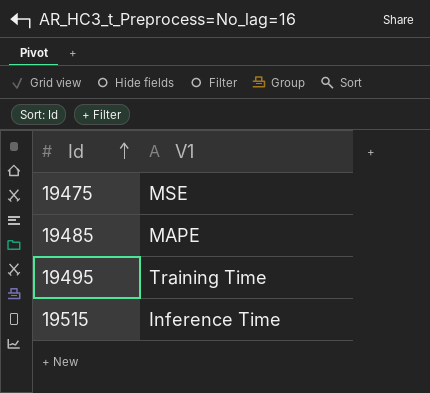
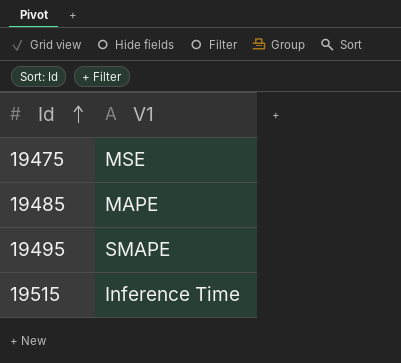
19495 | V1: Training Time -> SMAPE

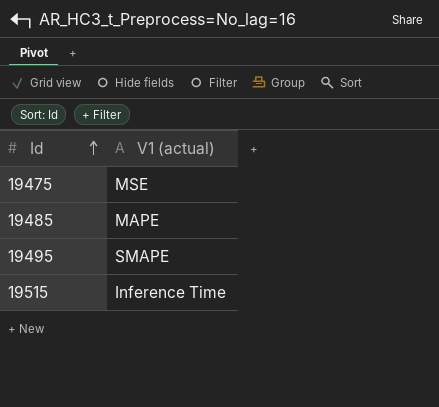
column name: V1 -> V1 (actual)

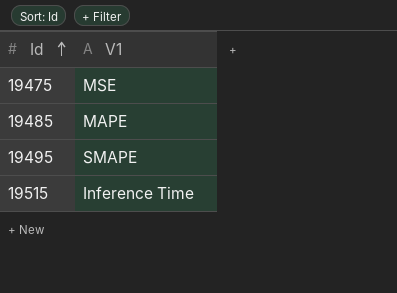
column name: V1 (actual) -> V1

